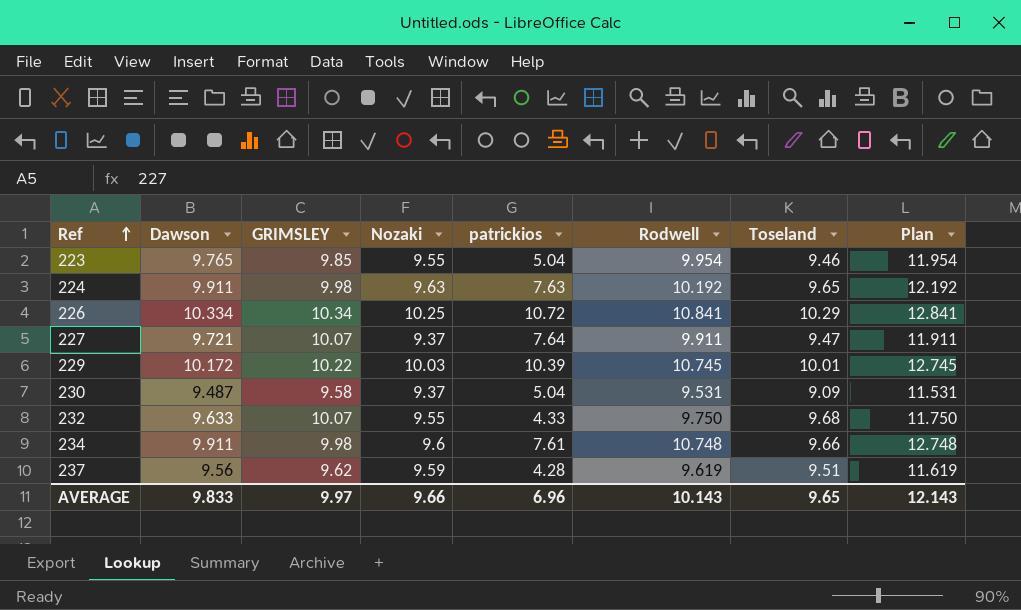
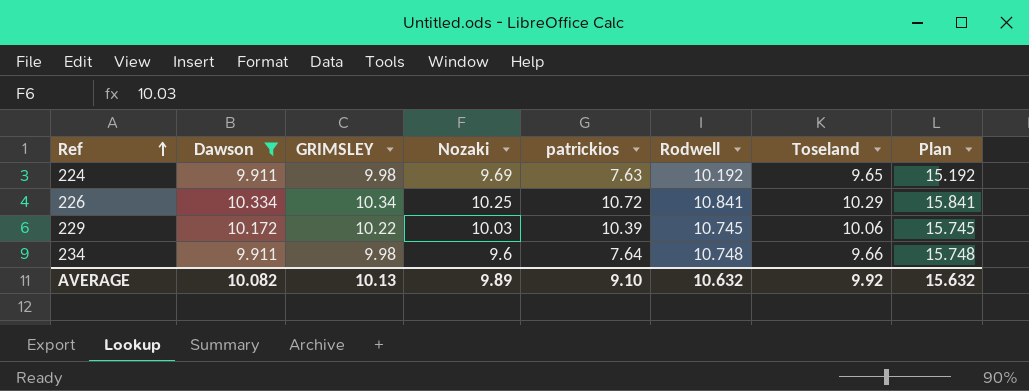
filter: none -> Dawson >= 9.911
column Plan | formula: [Rodwell] + 2 -> [Rodwell] + 5
224 | Nozaki: 9.63 -> 9.69
229 | Toseland: 10.01 -> 10.06
234 | patrickios: 7.61 -> 7.64
AVERAGE | Dawson: 9.833 -> 10.082
AVERAGE | GRIMSLEY: 9.97 -> 10.13
AVERAGE | Nozaki: 9.66 -> 9.89
AVERAGE | patrickios: 6.96 -> 9.10
AVERAGE | Rodwell: 10.143 -> 10.632
AVERAGE | Toseland: 9.65 -> 9.92
AVERAGE | Plan: 12.143 -> 15.632

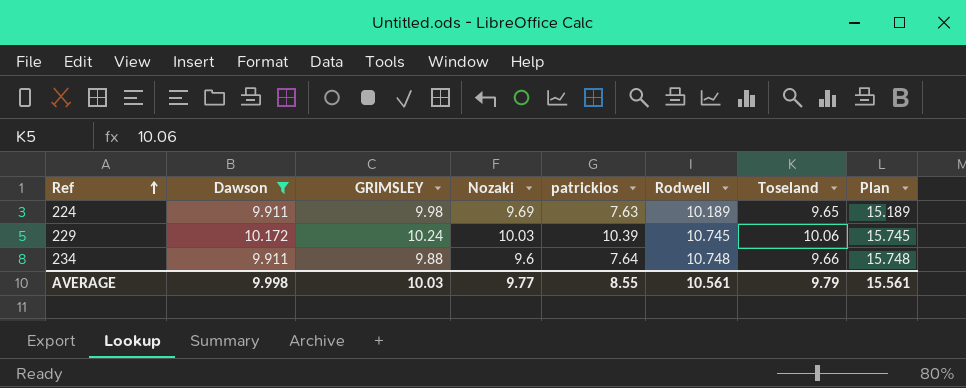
row 226: 10.334 | 10.34 | 10.25 | 10.72 | 10.841 | 10.29 | 15.841 -> none
224 | Rodwell: 10.192 -> 10.189
224 | Plan: 15.192 -> 15.189
229 | GRIMSLEY: 10.22 -> 10.24
234 | GRIMSLEY: 9.98 -> 9.88
AVERAGE | Dawson: 10.082 -> 9.998
AVERAGE | GRIMSLEY: 10.13 -> 10.03
AVERAGE | Nozaki: 9.89 -> 9.77
AVERAGE | patrickios: 9.10 -> 8.55
AVERAGE | Rodwell: 10.632 -> 10.561
AVERAGE | Toseland: 9.92 -> 9.79
AVERAGE | Plan: 15.632 -> 15.561

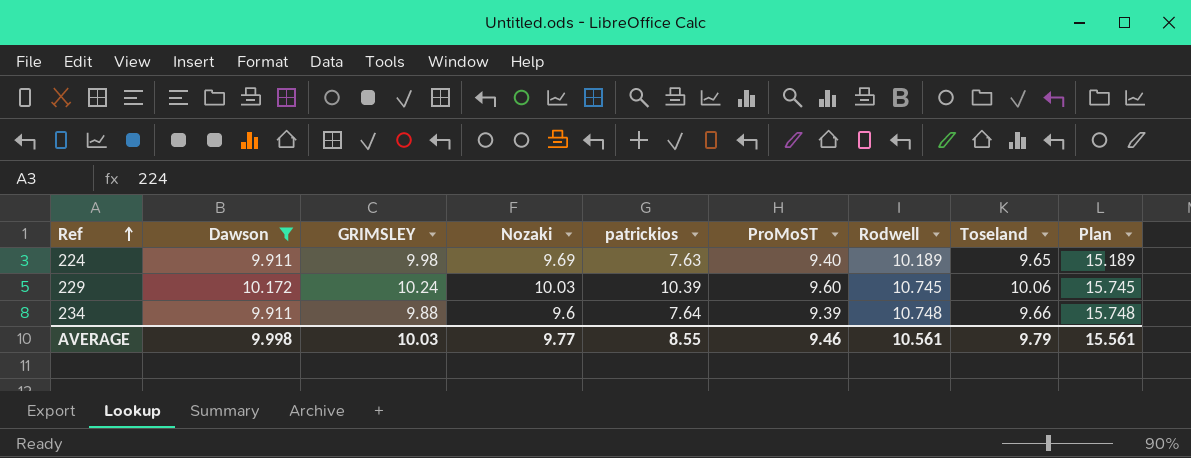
column ProMoST | position: none -> 6

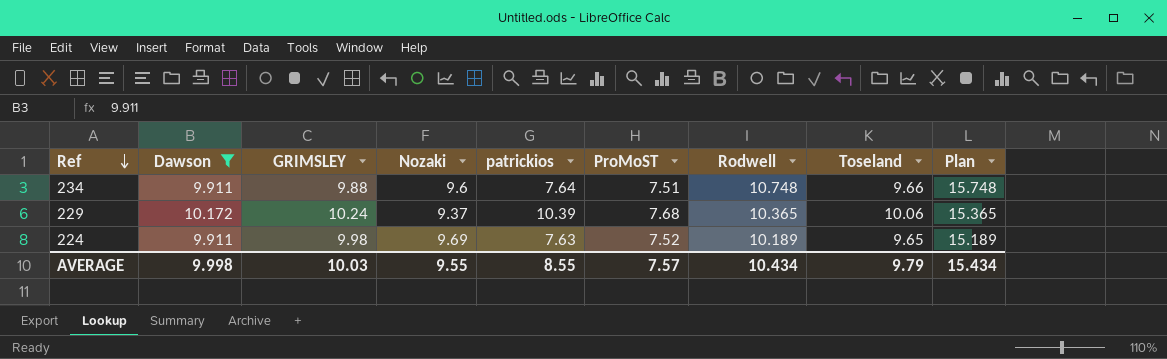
row order: Ref ascending -> Ref descending
234 | ProMoST: 9.39 -> 7.51
229 | Nozaki: 10.03 -> 9.37
229 | ProMoST: 9.60 -> 7.68
229 | Rodwell: 10.745 -> 10.365
229 | Plan: 15.745 -> 15.365
224 | ProMoST: 9.40 -> 7.52
AVERAGE | Nozaki: 9.77 -> 9.55
AVERAGE | ProMoST: 9.46 -> 7.57
AVERAGE | Rodwell: 10.561 -> 10.434
AVERAGE | Plan: 15.561 -> 15.434

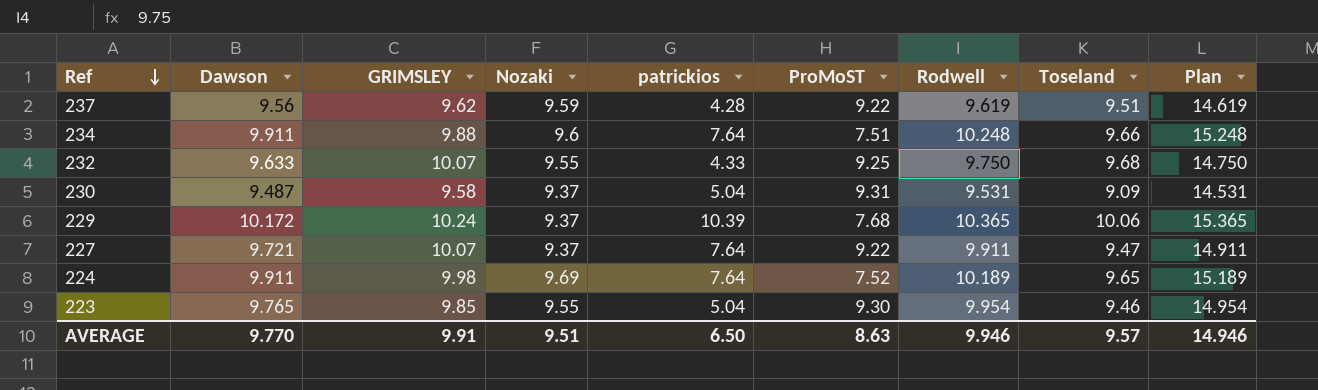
filter: Dawson >= 9.911 -> none
234 | Rodwell: 10.748 -> 10.248
234 | Plan: 15.748 -> 15.248
224 | patrickios: 7.63 -> 7.64
AVERAGE | Dawson: 9.998 -> 9.770
AVERAGE | GRIMSLEY: 10.03 -> 9.91
AVERAGE | Nozaki: 9.55 -> 9.51
AVERAGE | patrickios: 8.55 -> 6.50
AVERAGE | ProMoST: 7.57 -> 8.63
AVERAGE | Rodwell: 10.434 -> 9.946
AVERAGE | Toseland: 9.79 -> 9.57
AVERAGE | Plan: 15.434 -> 14.946

